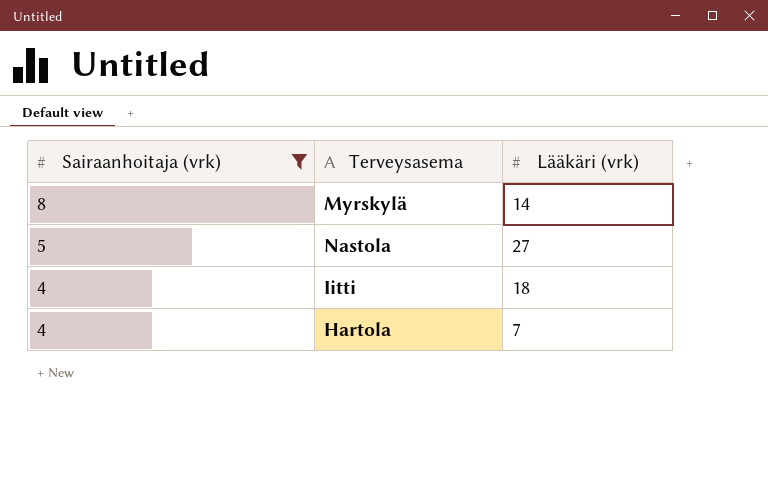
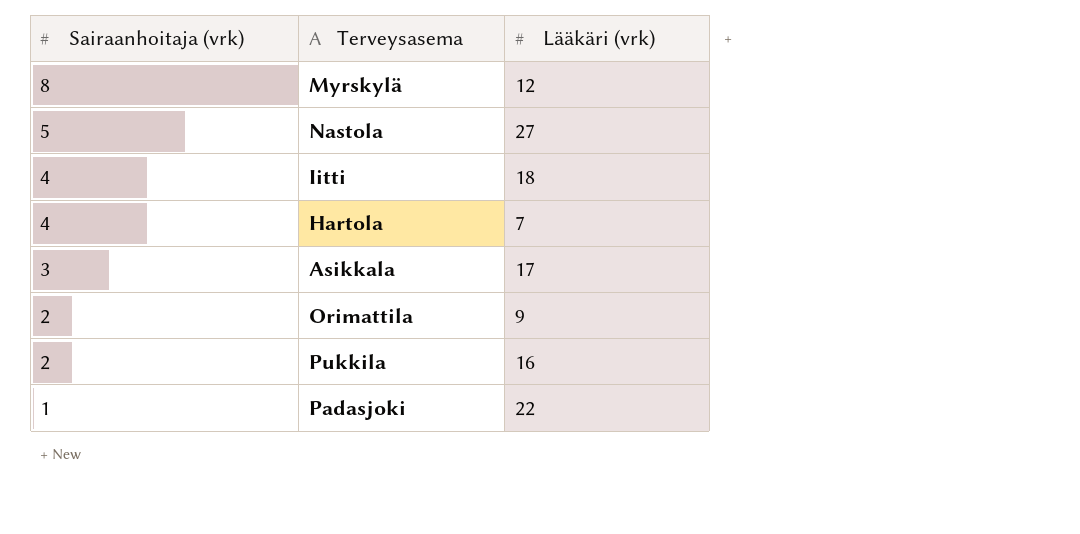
filter: Sairaanhoitaja (vrk) >= 4 -> none
Myrskylä | Lääkäri (vrk): 14 -> 12

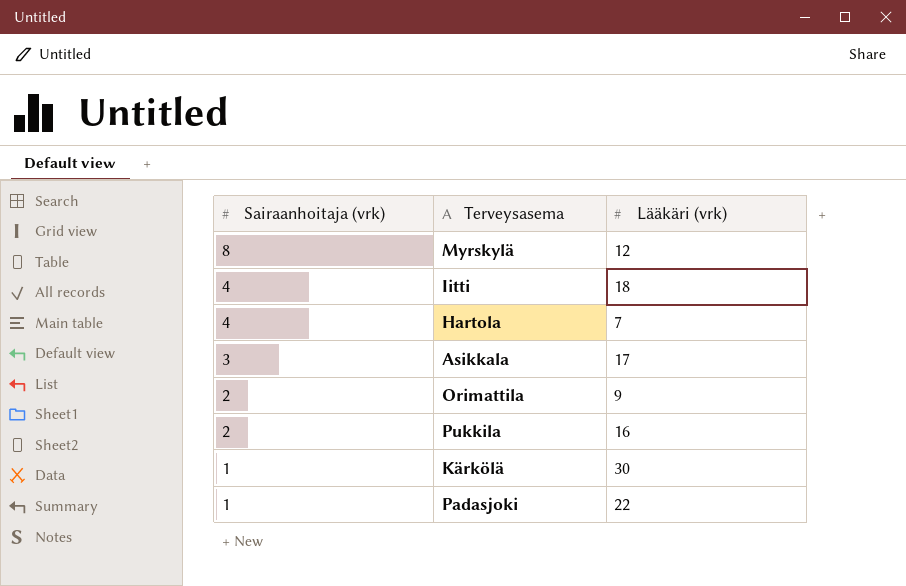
row Nastola: 5 | 27 -> none
row Kärkölä: none -> 1 | 30

